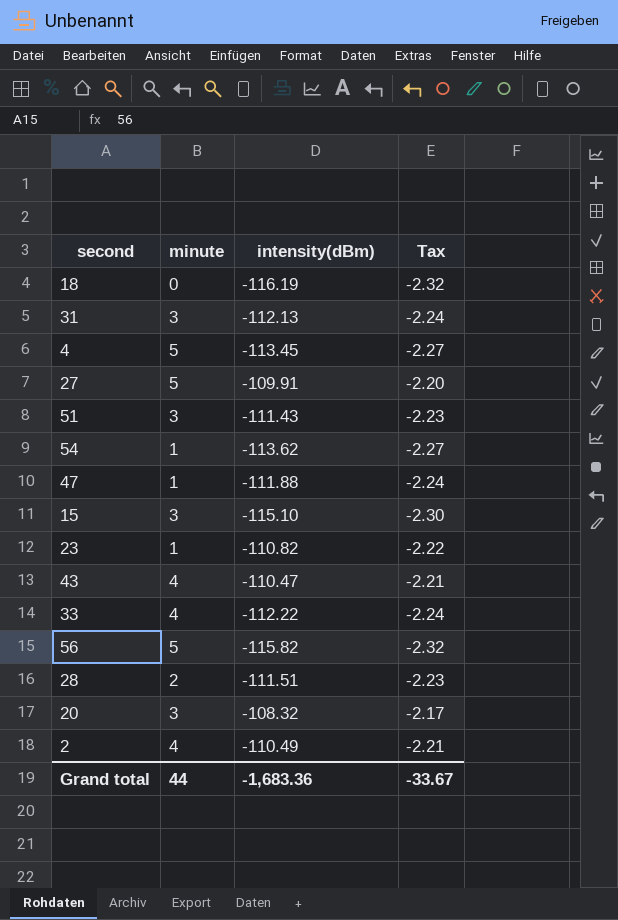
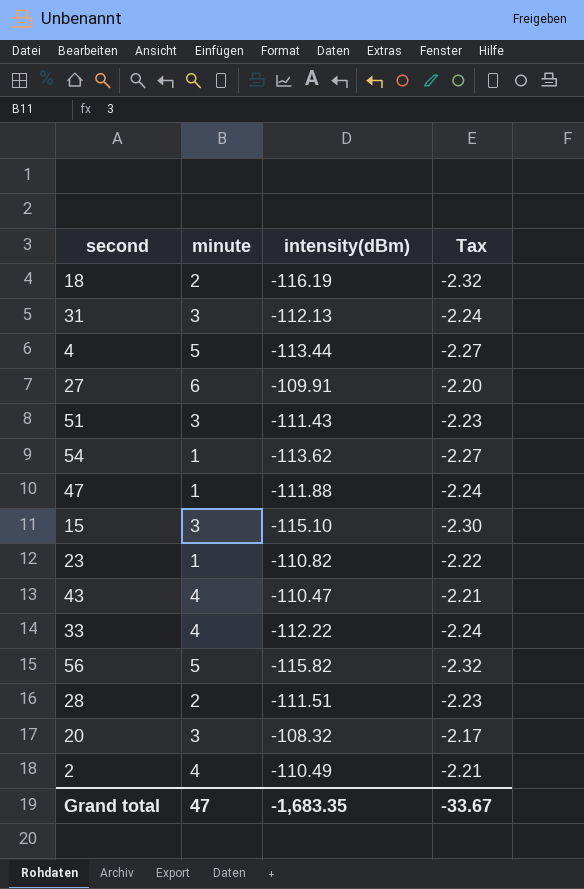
18 | minute: 0 -> 2
4 | intensity(dBm): -113.45 -> -113.44
27 | minute: 5 -> 6
Grand total | minute: 44 -> 47
Grand total | intensity(dBm): -1,683.36 -> -1,683.35

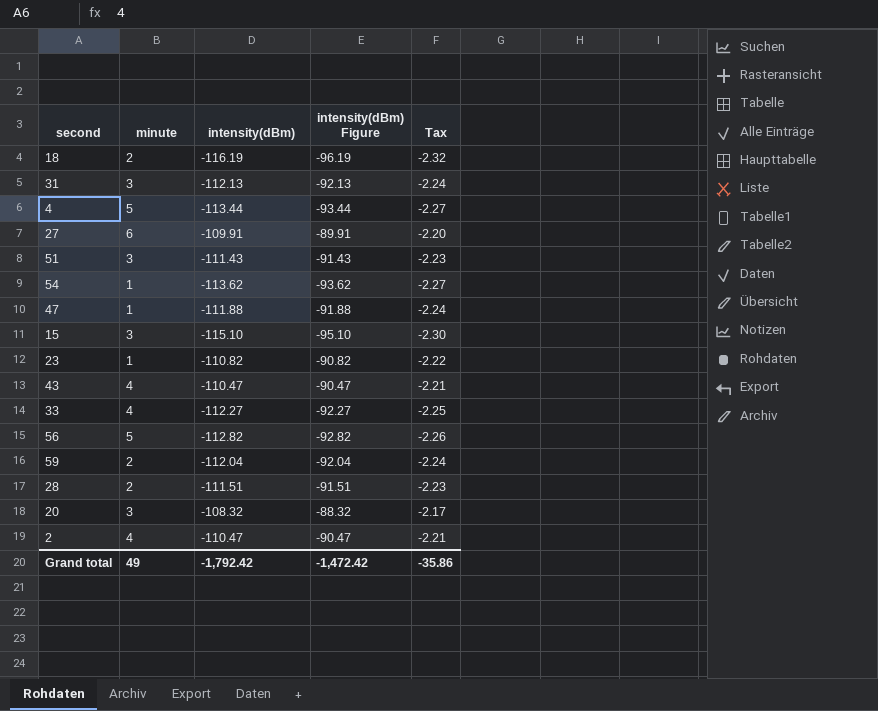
column intensity(dBm) Figure | formula: none -> [intensity(dBm)] + 20
33 | intensity(dBm): -112.22 -> -112.27
33 | Tax: -2.24 -> -2.25
56 | intensity(dBm): -115.82 -> -112.82
56 | Tax: -2.32 -> -2.26
row 59: none -> 2 | -112.04 | -92.04 | -2.24
2 | intensity(dBm): -110.49 -> -110.47
Grand total | minute: 47 -> 49
Grand total | intensity(dBm): -1,683.35 -> -1,792.42
Grand total | Tax: -33.67 -> -35.86

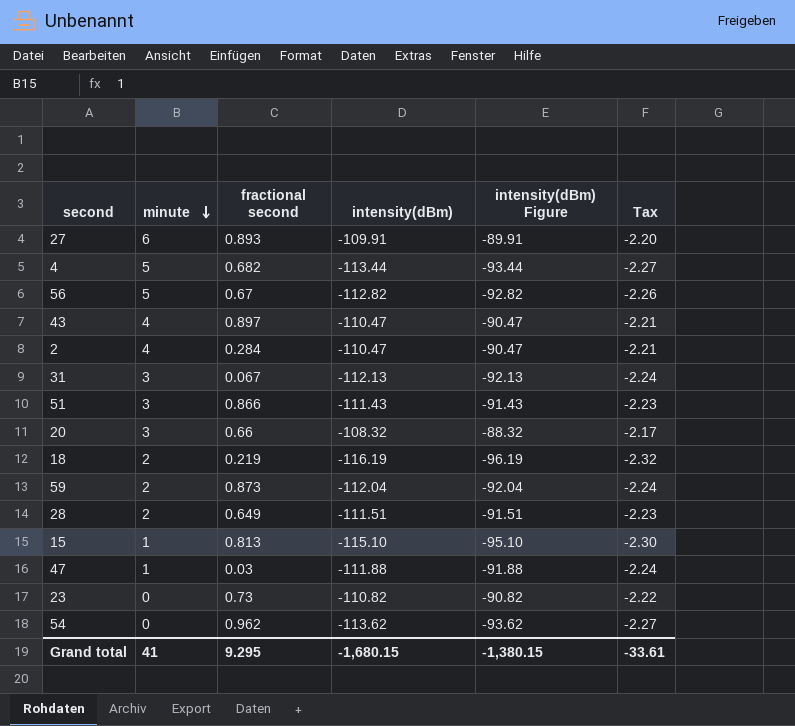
row order: none -> minute descending
column fractional second | position: none -> 3
row 33: 4 | -112.27 | -92.27 | -2.25 -> none
15 | minute: 3 -> 1
23 | minute: 1 -> 0
54 | minute: 1 -> 0
Grand total | minute: 49 -> 41
Grand total | intensity(dBm): -1,792.42 -> -1,680.15
Grand total | intensity(dBm) Figure: -1,472.42 -> -1,380.15
Grand total | Tax: -35.86 -> -33.61

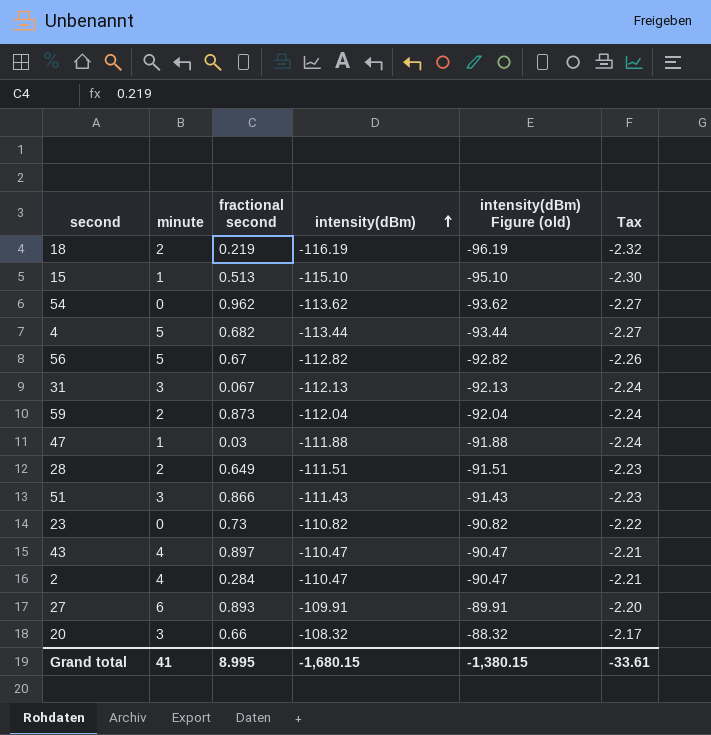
row order: minute descending -> intensity(dBm) ascending
column name: intensity(dBm) Figure -> intensity(dBm) Figure (old)
15 | fractional second: 0.813 -> 0.513
Grand total | fractional second: 9.295 -> 8.995

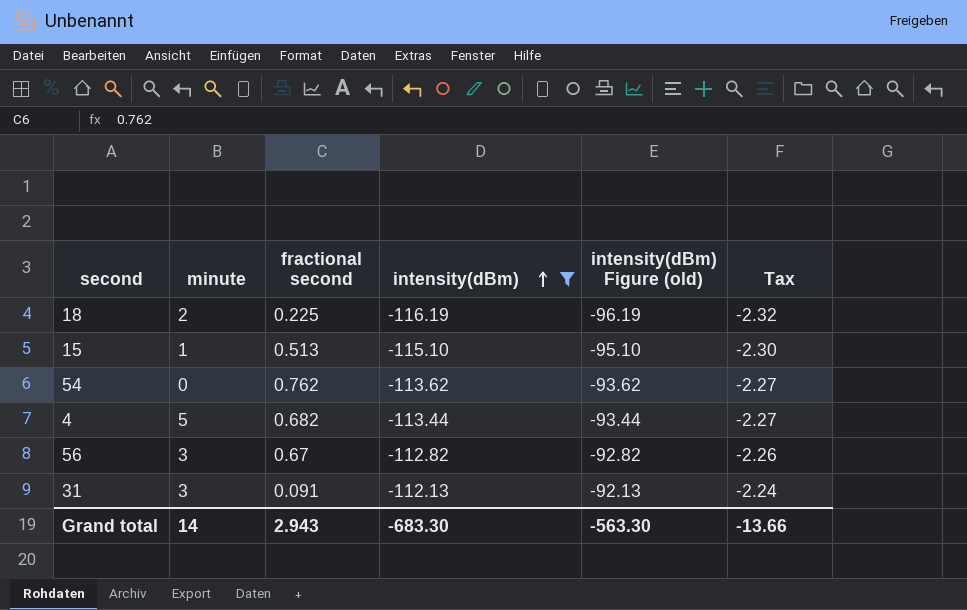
filter: none -> intensity(dBm) <= -112.13
18 | fractional second: 0.219 -> 0.225
54 | fractional second: 0.962 -> 0.762
56 | minute: 5 -> 3
31 | fractional second: 0.067 -> 0.091
Grand total | minute: 41 -> 14
Grand total | fractional second: 8.995 -> 2.943
Grand total | intensity(dBm): -1,680.15 -> -683.30
Grand total | intensity(dBm) Figure (old): -1,380.15 -> -563.30
Grand total | Tax: -33.61 -> -13.66

